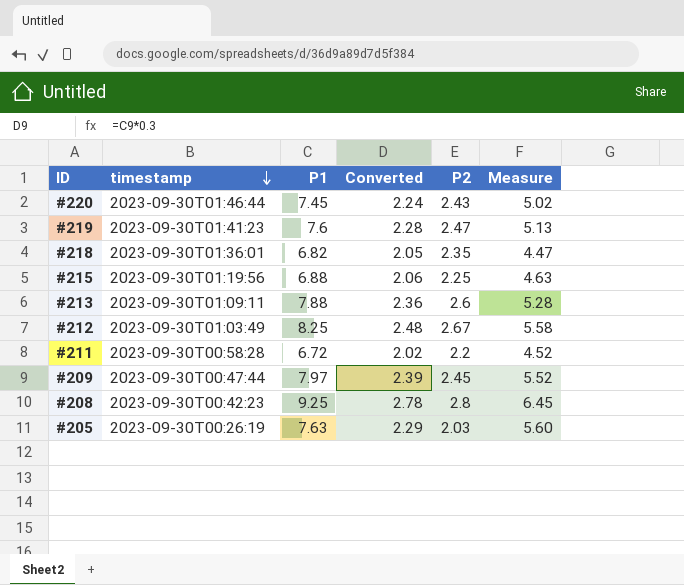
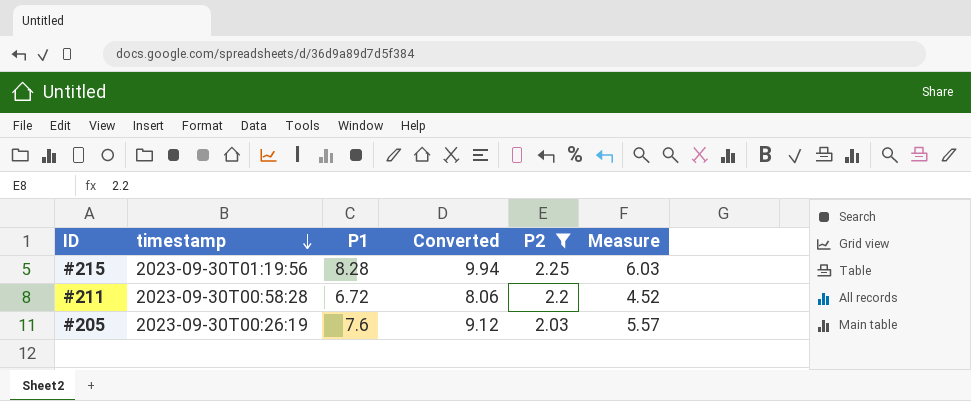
filter: none -> P2 <= 2.25
column Converted | formula: [P1] * 0.3 -> [P1] * 1.2
#215 | P1: 6.88 -> 8.28
#215 | Measure: 4.63 -> 6.03
#205 | P1: 7.63 -> 7.6
#205 | Measure: 5.60 -> 5.57

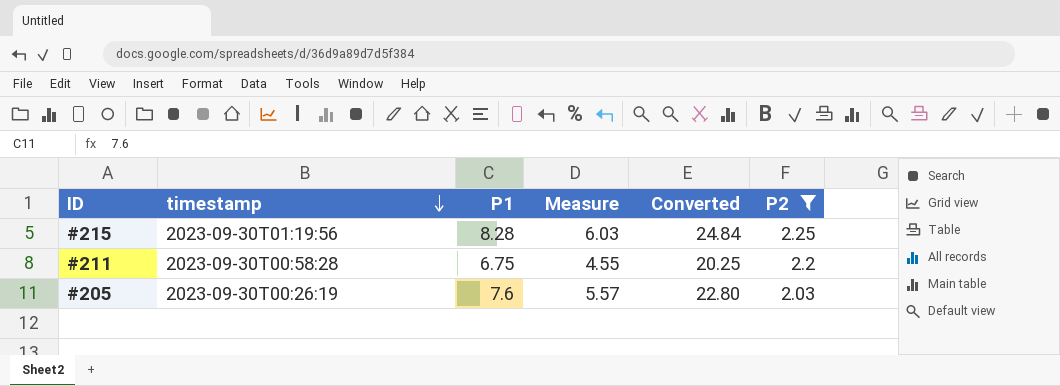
column Measure | position: 6 -> 4
column Converted | formula: [P1] * 1.2 -> [P1] * 3
#211 | P1: 6.72 -> 6.75
#211 | Measure: 4.52 -> 4.55

